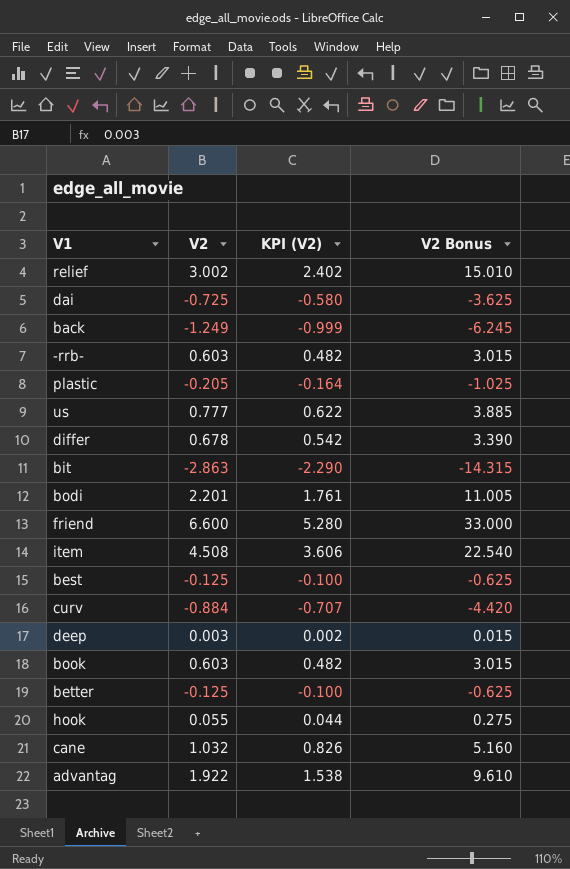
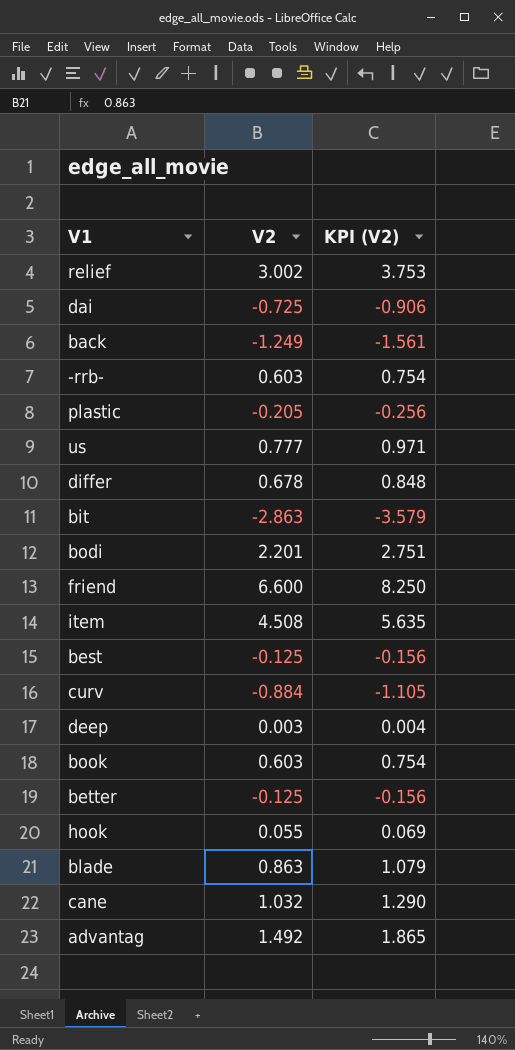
column V2 Bonus | formula: [V2] * 5 -> none
column KPI (V2) | formula: [V2] * 0.8 -> [V2] * 1.25
row blade: none -> 0.863 | 1.079
advantag | V2: 1.922 -> 1.492

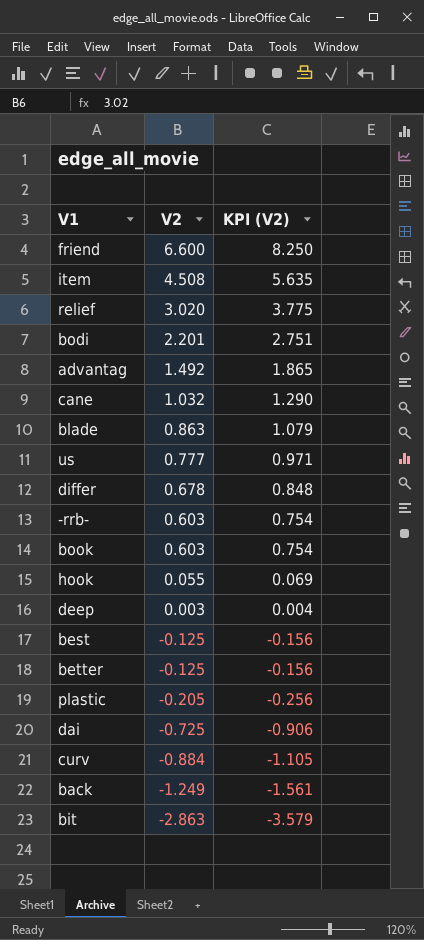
row order: none -> V2 descending
relief | V2: 3.002 -> 3.020
relief | KPI (V2): 3.753 -> 3.775

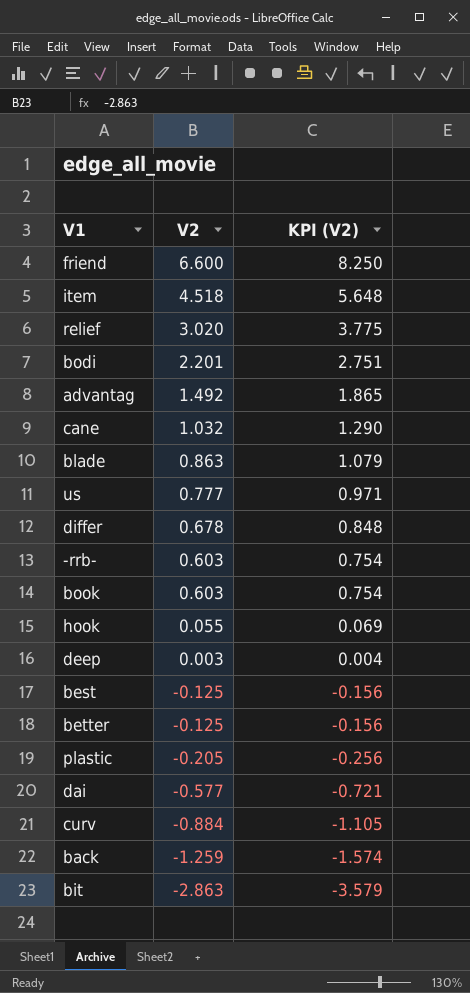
item | V2: 4.508 -> 4.518
item | KPI (V2): 5.635 -> 5.648
dai | V2: -0.725 -> -0.577
dai | KPI (V2): -0.906 -> -0.721
back | V2: -1.249 -> -1.259
back | KPI (V2): -1.561 -> -1.574

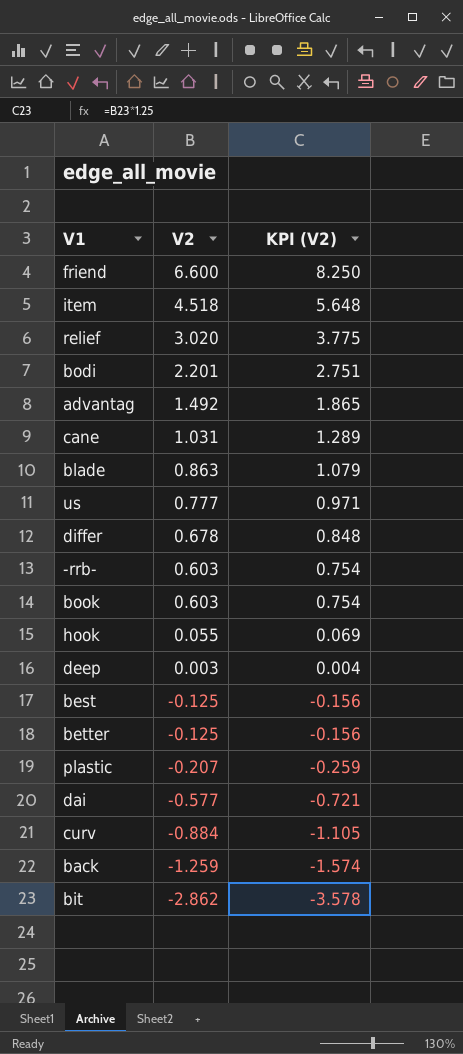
cane | V2: 1.032 -> 1.031
cane | KPI (V2): 1.290 -> 1.289
plastic | V2: -0.205 -> -0.207
plastic | KPI (V2): -0.256 -> -0.259
bit | V2: -2.863 -> -2.862
bit | KPI (V2): -3.579 -> -3.578

